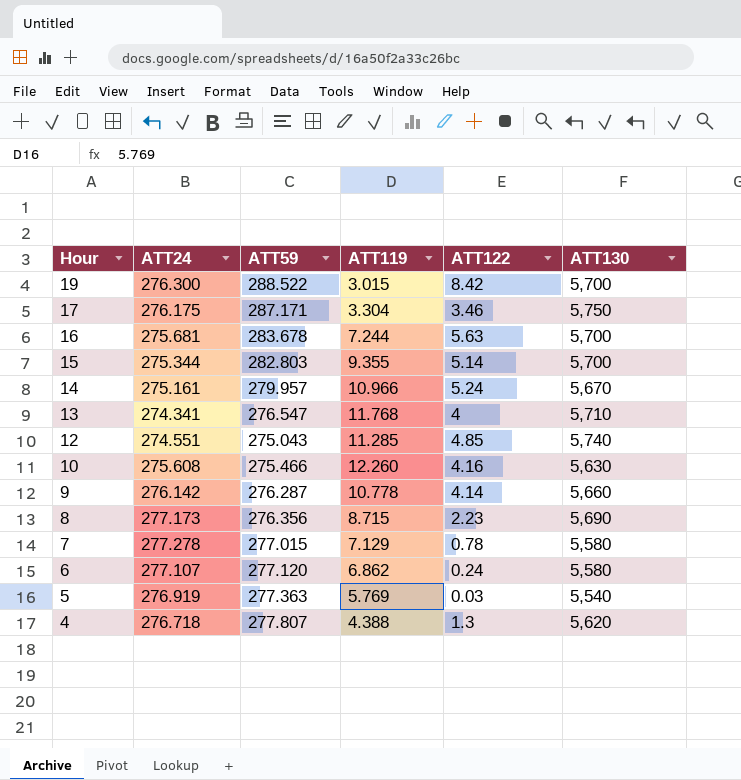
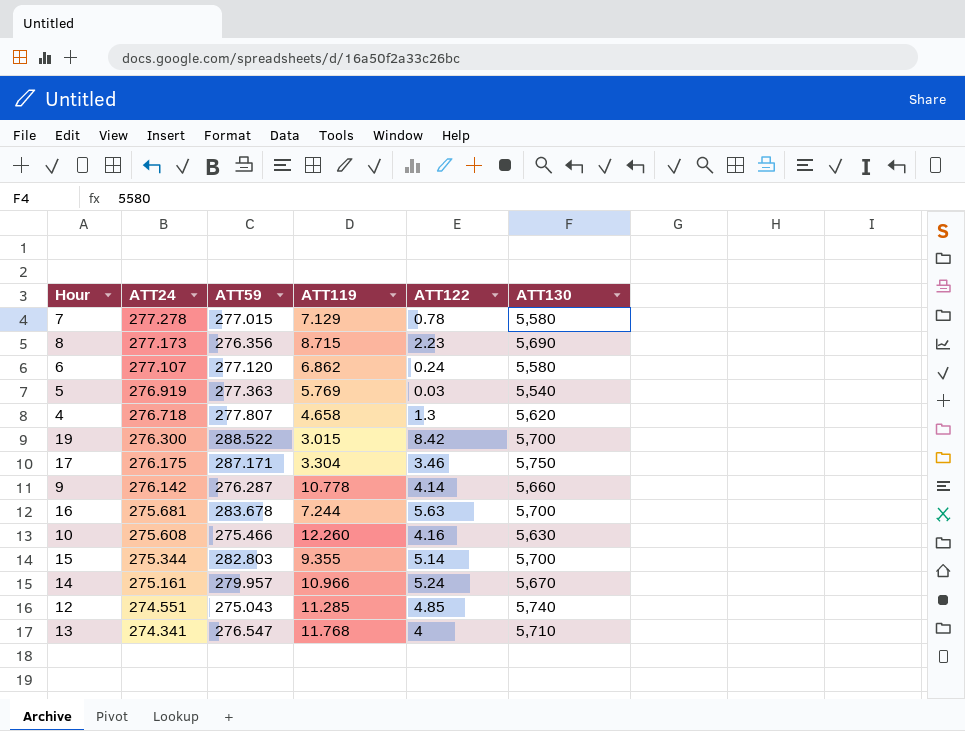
row order: Hour descending -> ATT24 descending
4 | ATT119: 4.388 -> 4.658

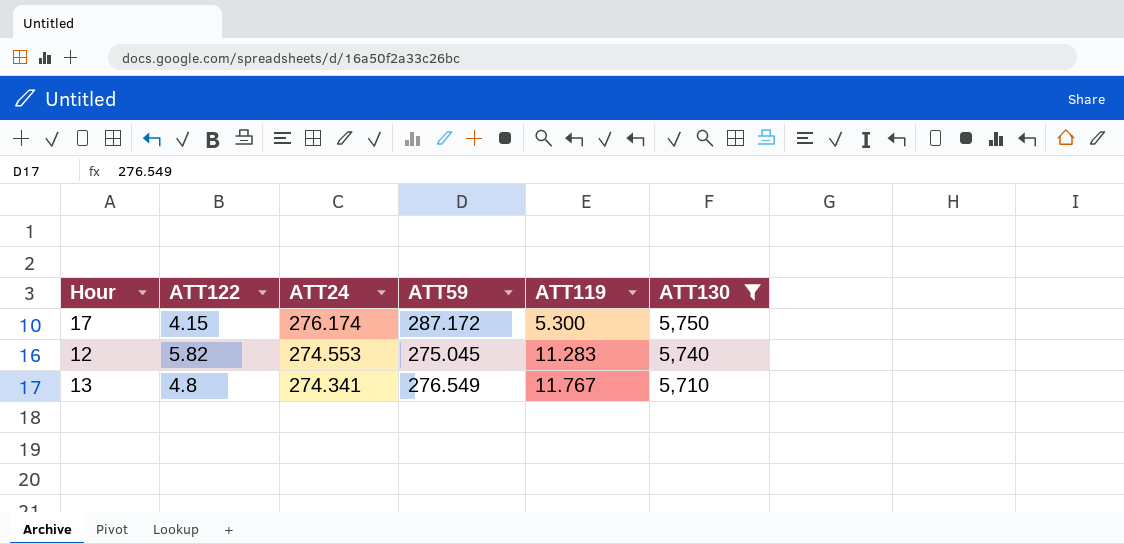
filter: none -> ATT130 >= 5,710
column ATT122 | position: 5 -> 2
17 | ATT122: 3.46 -> 4.15
17 | ATT24: 276.175 -> 276.174
17 | ATT59: 287.171 -> 287.172
17 | ATT119: 3.304 -> 5.300
12 | ATT122: 4.85 -> 5.82
12 | ATT24: 274.551 -> 274.553
12 | ATT59: 275.043 -> 275.045
12 | ATT119: 11.285 -> 11.283
13 | ATT122: 4 -> 4.8
13 | ATT59: 276.547 -> 276.549
13 | ATT119: 11.768 -> 11.767

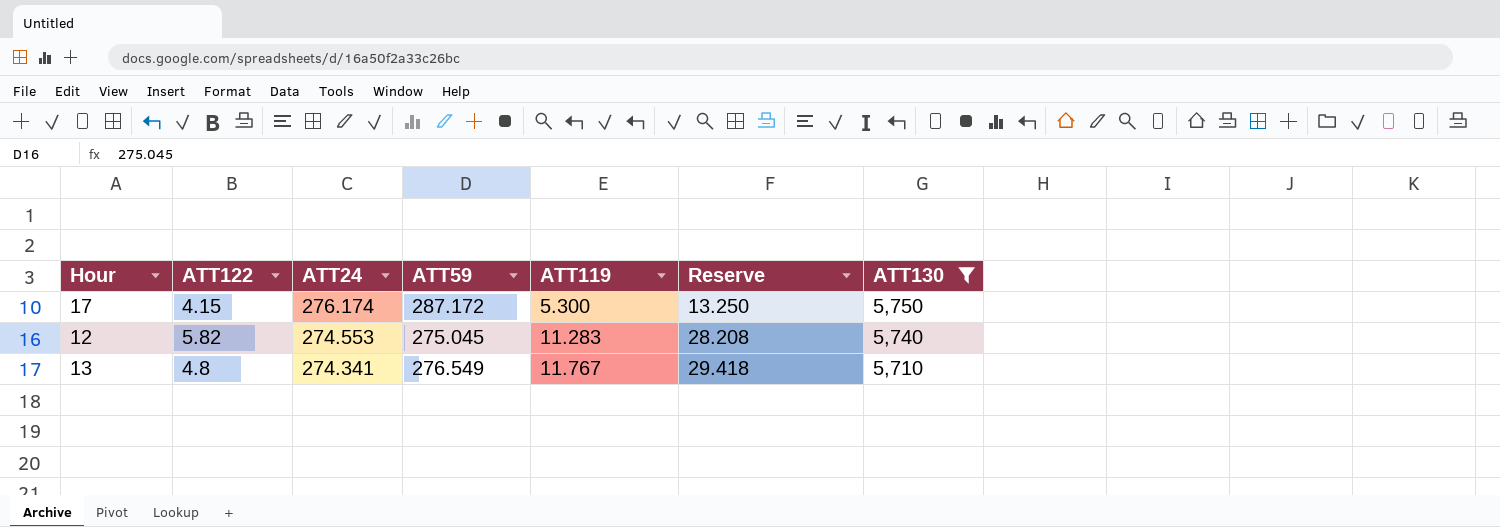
column Reserve | formula: none -> [ATT119] * 2.5

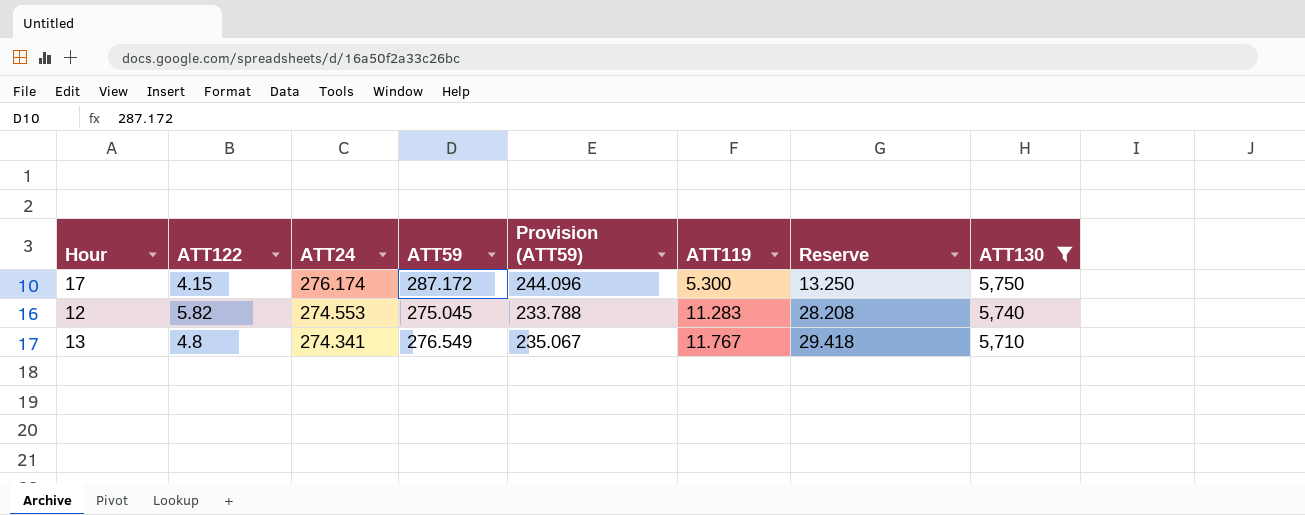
column Provision (ATT59) | formula: none -> [ATT59] * 0.85

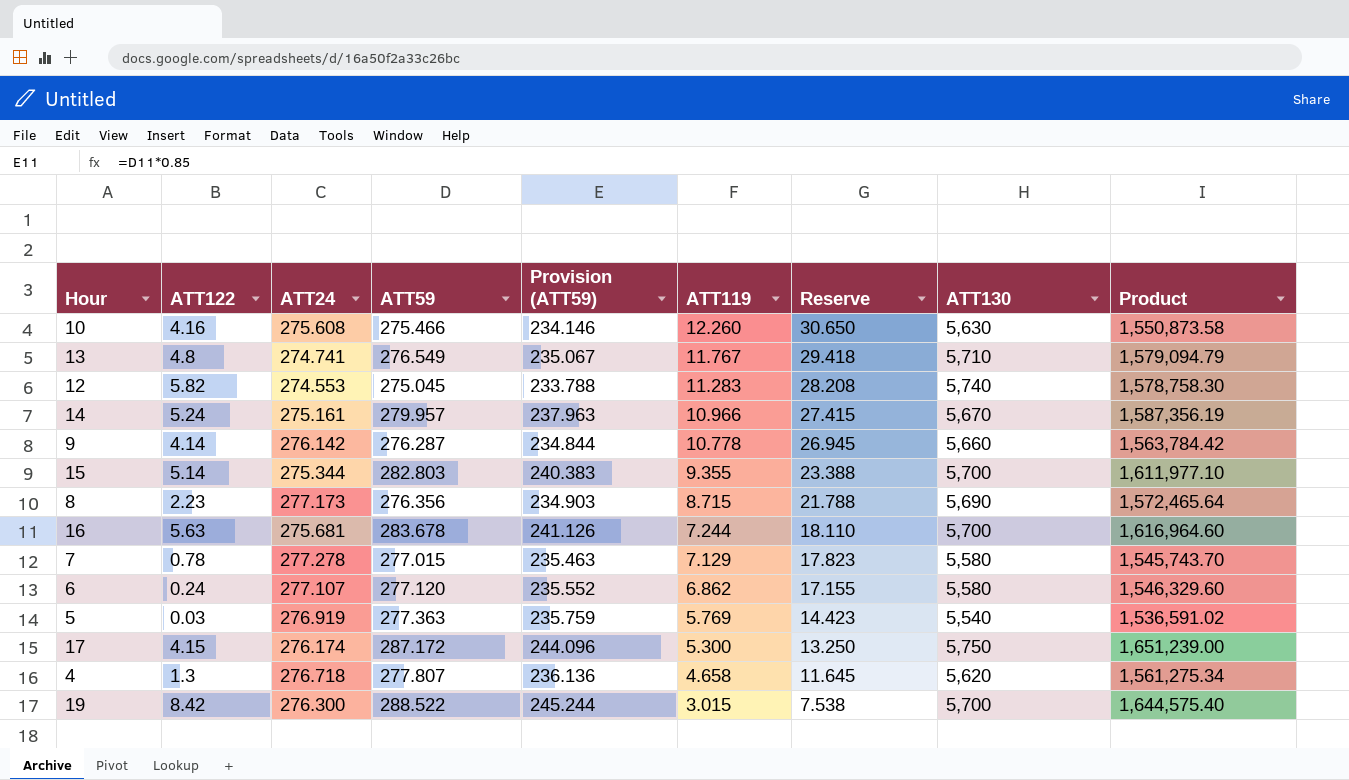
filter: ATT130 >= 5,710 -> none
row order: ATT24 descending -> ATT119 descending
column Product | formula: none -> [ATT59] * [ATT130]
13 | ATT24: 274.341 -> 274.741

